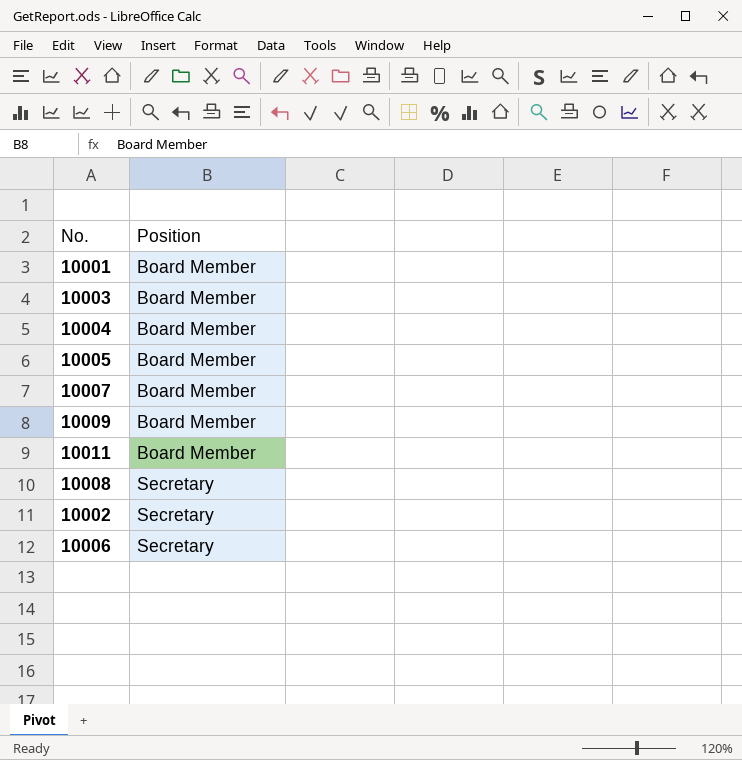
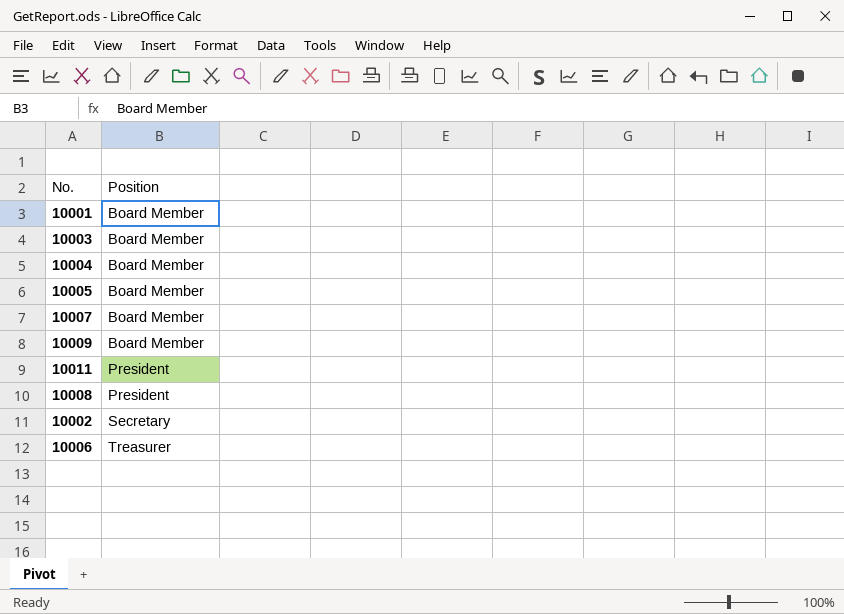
10011 | Position: Board Member -> President
10008 | Position: Secretary -> President
10006 | Position: Secretary -> Treasurer

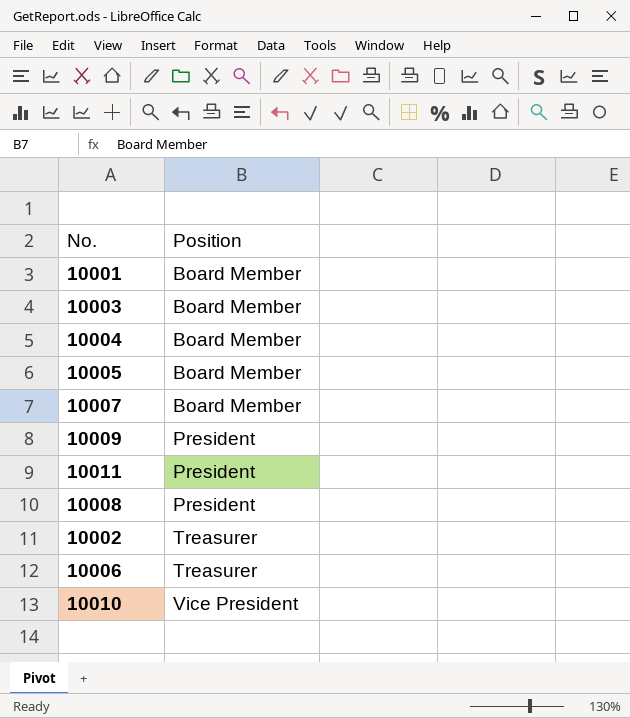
10009 | Position: Board Member -> President
10002 | Position: Secretary -> Treasurer
row 10010: none -> Vice President

